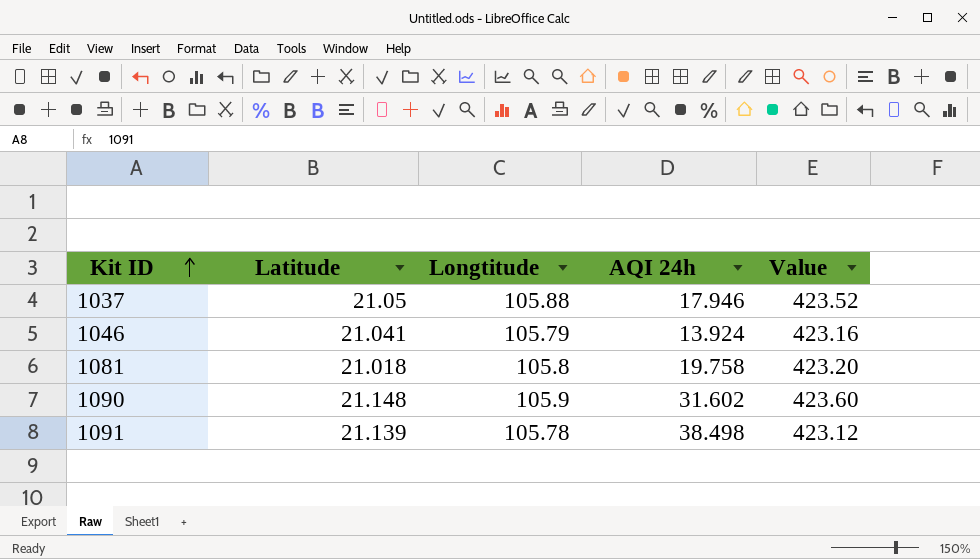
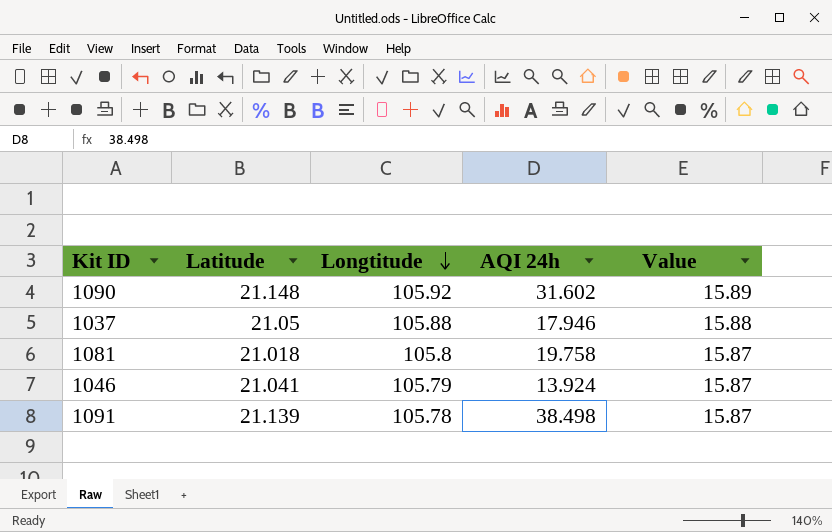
row order: Kit ID ascending -> Longtitude descending
column Value | formula: [Longtitude] * 4 -> [Longtitude] * 0.15
1090 | Longtitude: 105.9 -> 105.92

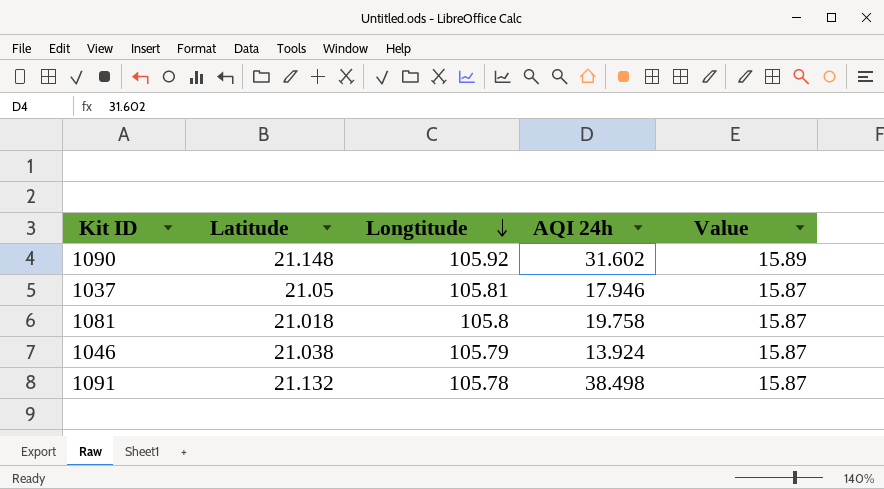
1037 | Longtitude: 105.88 -> 105.81
1037 | Value: 15.88 -> 15.87
1046 | Latitude: 21.041 -> 21.038
1091 | Latitude: 21.139 -> 21.132

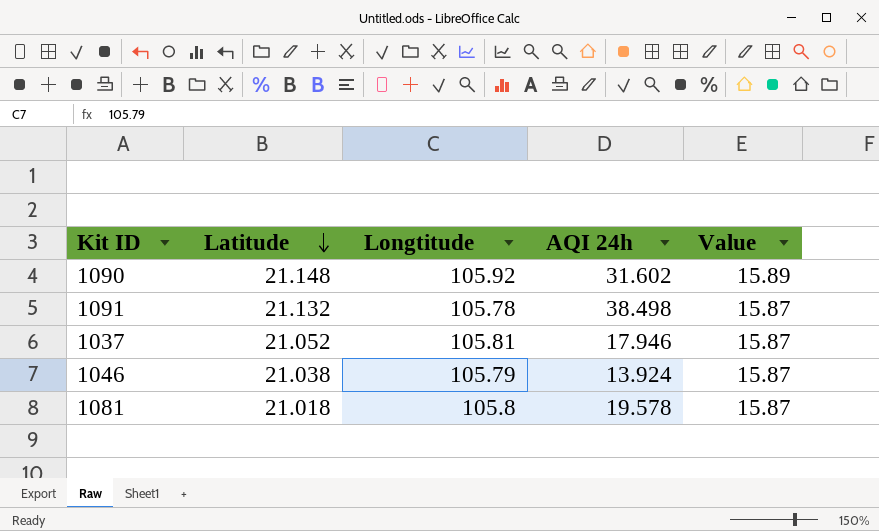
row order: Longtitude descending -> Latitude descending
1037 | Latitude: 21.05 -> 21.052
1081 | AQI 24h: 19.758 -> 19.578

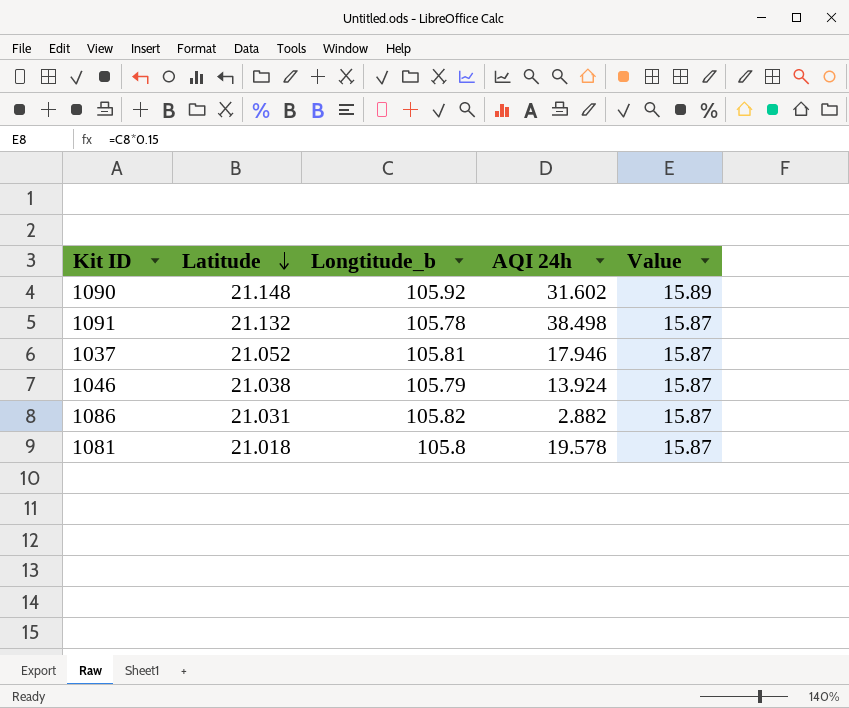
column name: Longtitude -> Longtitude_b
row 1086: none -> 21.031 | 105.82 | 2.882 | 15.87

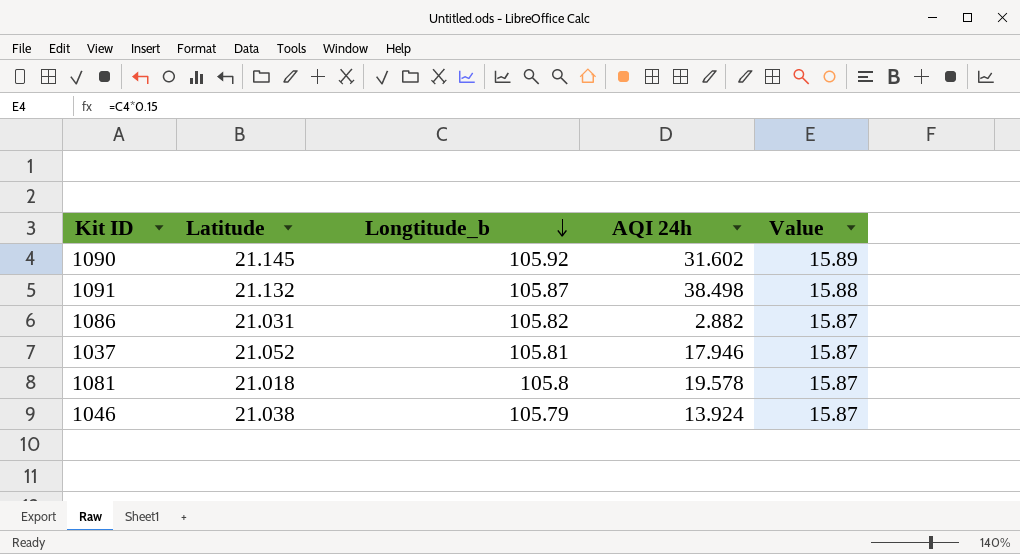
row order: Latitude descending -> Longtitude_b descending
1090 | Latitude: 21.148 -> 21.145
1091 | Longtitude_b: 105.78 -> 105.87
1091 | Value: 15.87 -> 15.88

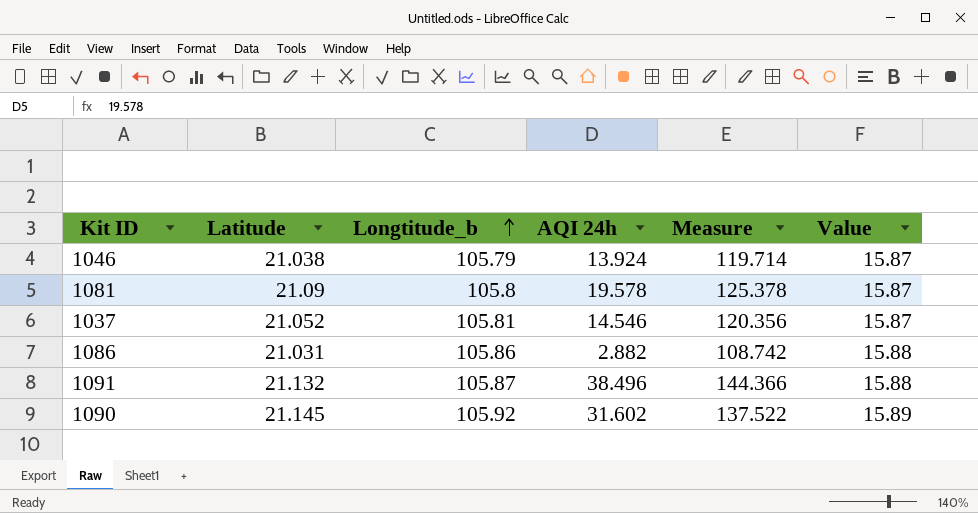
row order: Longtitude_b descending -> Longtitude_b ascending
column Measure | formula: none -> [Longtitude_b] + [AQI 24h]
1081 | Latitude: 21.018 -> 21.09
1037 | AQI 24h: 17.946 -> 14.546
1086 | Longtitude_b: 105.82 -> 105.86
1086 | Value: 15.87 -> 15.88
1091 | AQI 24h: 38.498 -> 38.496

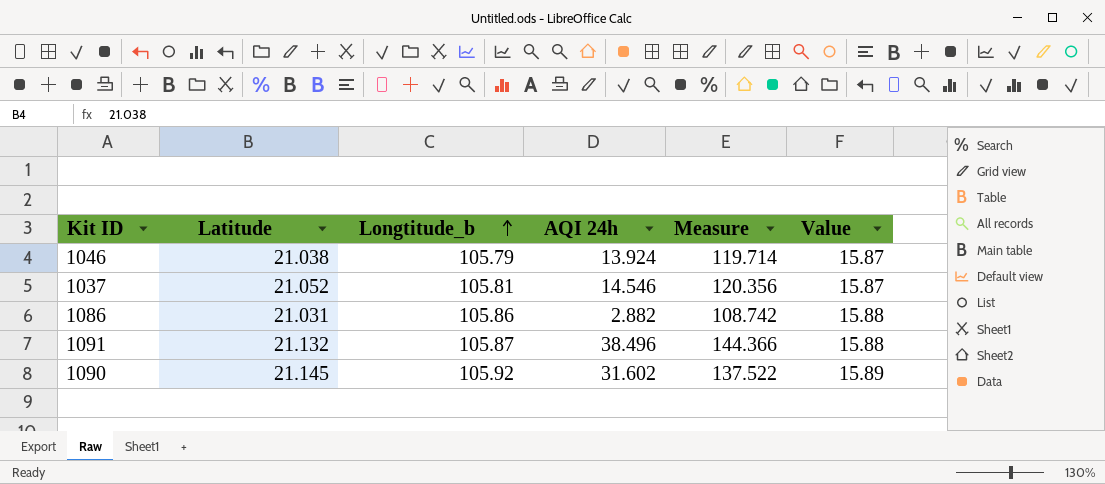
row 1081: 21.09 | 105.8 | 19.578 | 125.378 | 15.87 -> none

